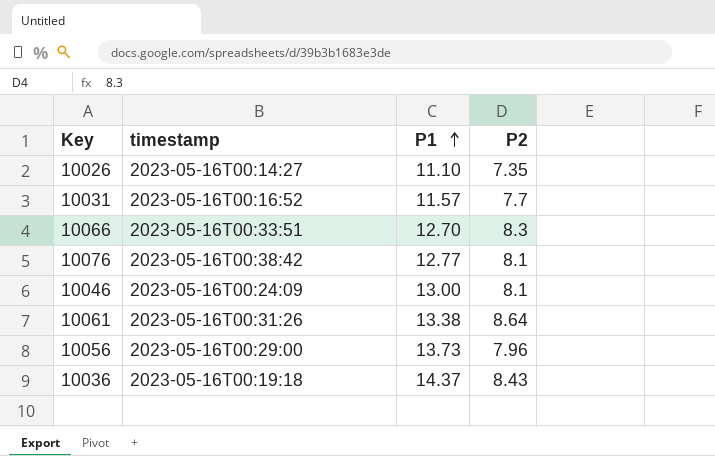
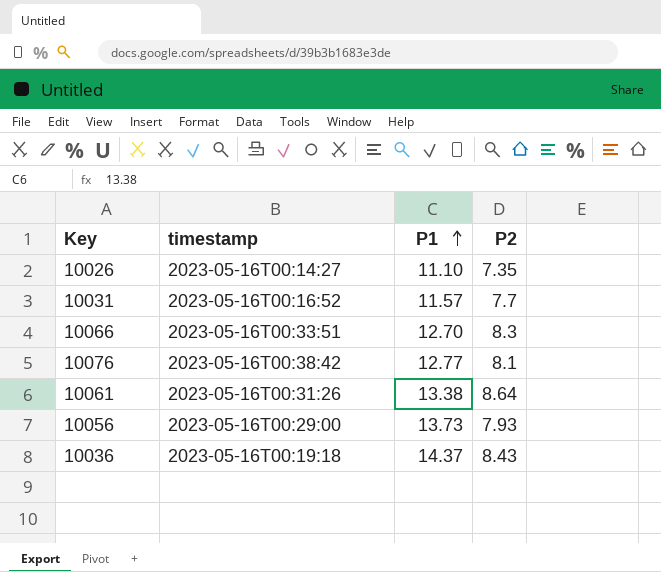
row 10046: 2023-05-16T00:24:09 | 13.00 | 8.1 -> none
10056 | P2: 7.96 -> 7.93

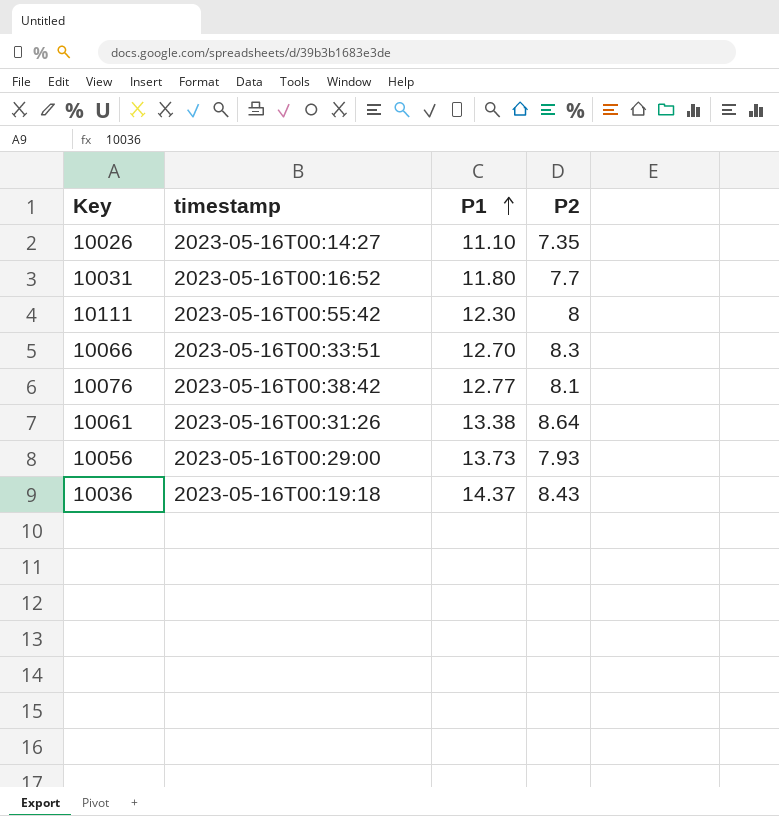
10031 | P1: 11.57 -> 11.80
row 10111: none -> 2023-05-16T00:55:42 | 12.30 | 8

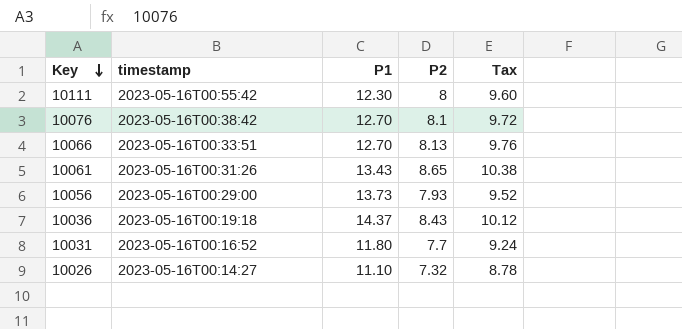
row order: P1 ascending -> Key descending
column Tax | formula: none -> [P2] * 1.2
10076 | P1: 12.77 -> 12.70
10066 | P2: 8.3 -> 8.13
10061 | P1: 13.38 -> 13.43
10061 | P2: 8.64 -> 8.65
10026 | P2: 7.35 -> 7.32

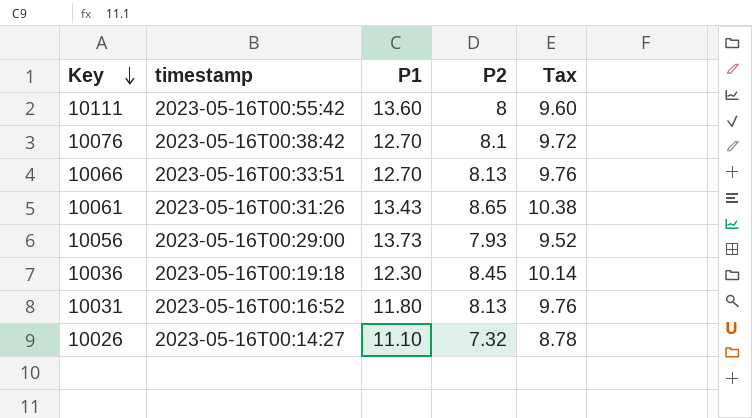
10111 | P1: 12.30 -> 13.60
10036 | P1: 14.37 -> 12.30
10036 | P2: 8.43 -> 8.45
10036 | Tax: 10.12 -> 10.14
10031 | P2: 7.7 -> 8.13
10031 | Tax: 9.24 -> 9.76

